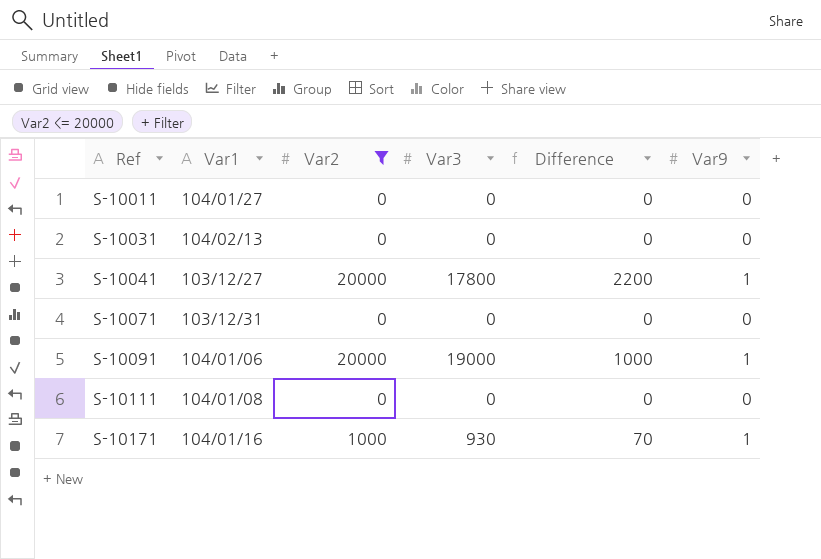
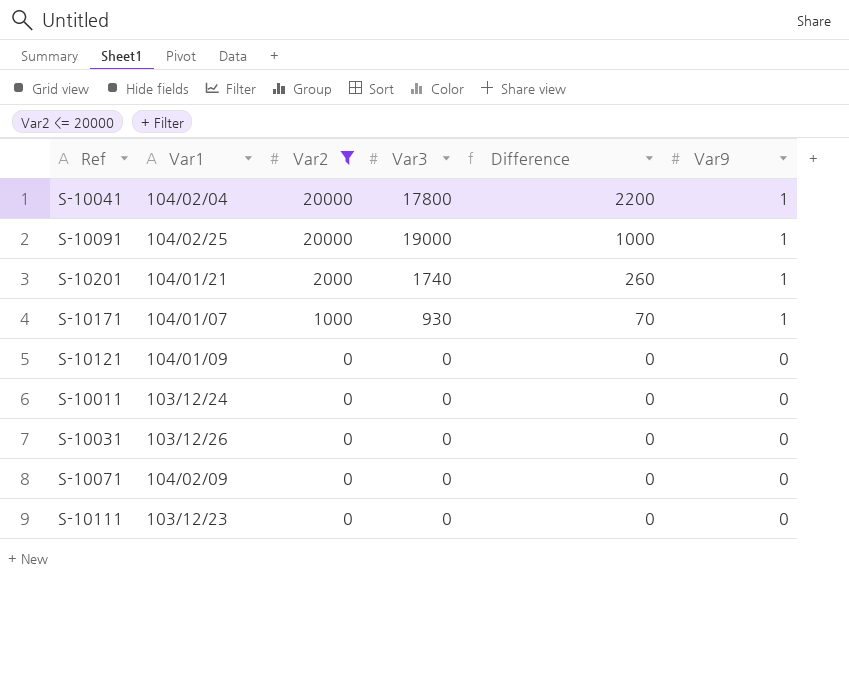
row order: Ref ascending -> Var2 descending
S-10041 | Var1: 103/12/27 -> 104/02/04
S-10091 | Var1: 104/01/06 -> 104/02/25
row S-10201: none -> 104/01/21 | 2000 | 1740 | 260 | 1
S-10171 | Var1: 104/01/16 -> 104/01/07
row S-10121: none -> 104/01/09 | 0 | 0 | 0 | 0
S-10011 | Var1: 104/01/27 -> 103/12/24
S-10031 | Var1: 104/02/13 -> 103/12/26
S-10071 | Var1: 103/12/31 -> 104/02/09
S-10111 | Var1: 104/01/08 -> 103/12/23

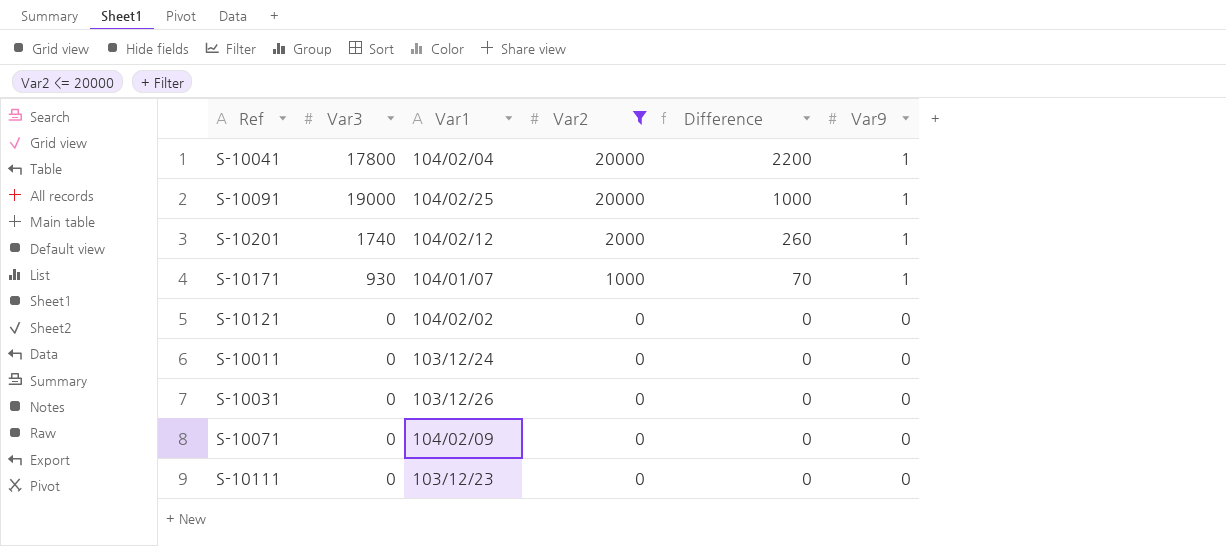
column Var3 | position: 4 -> 2
S-10201 | Var1: 104/01/21 -> 104/02/12
S-10121 | Var1: 104/01/09 -> 104/02/02

